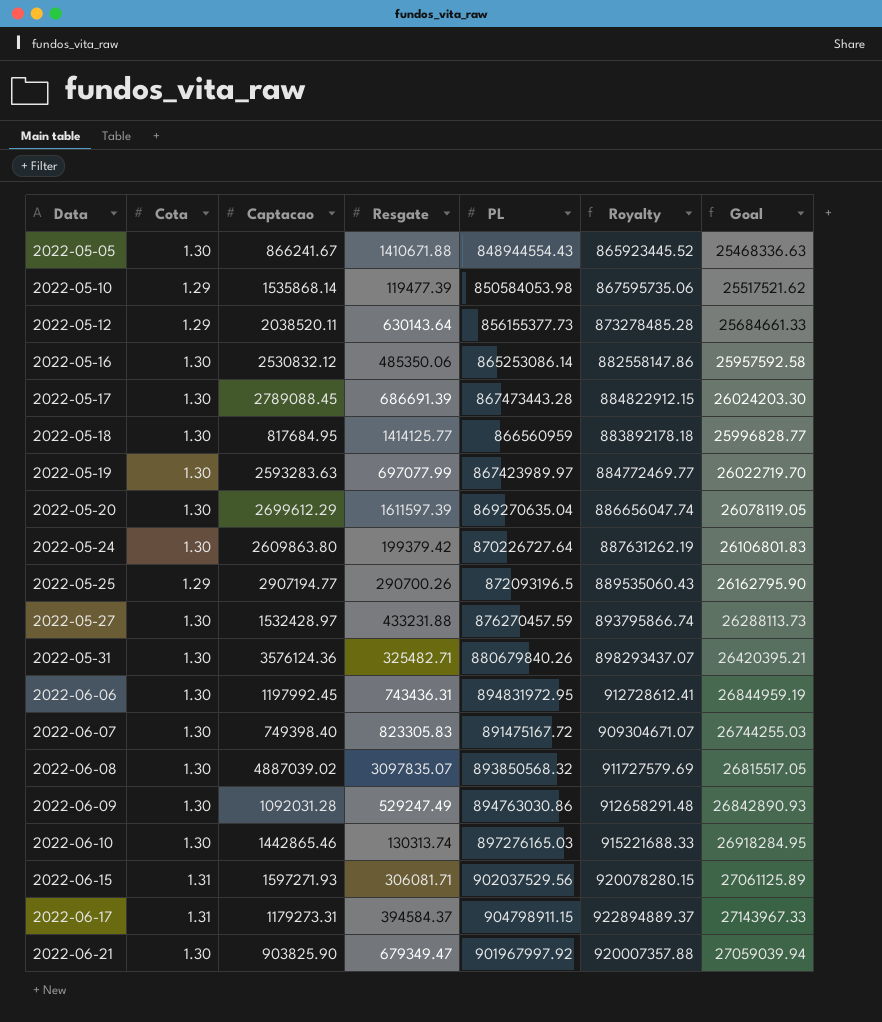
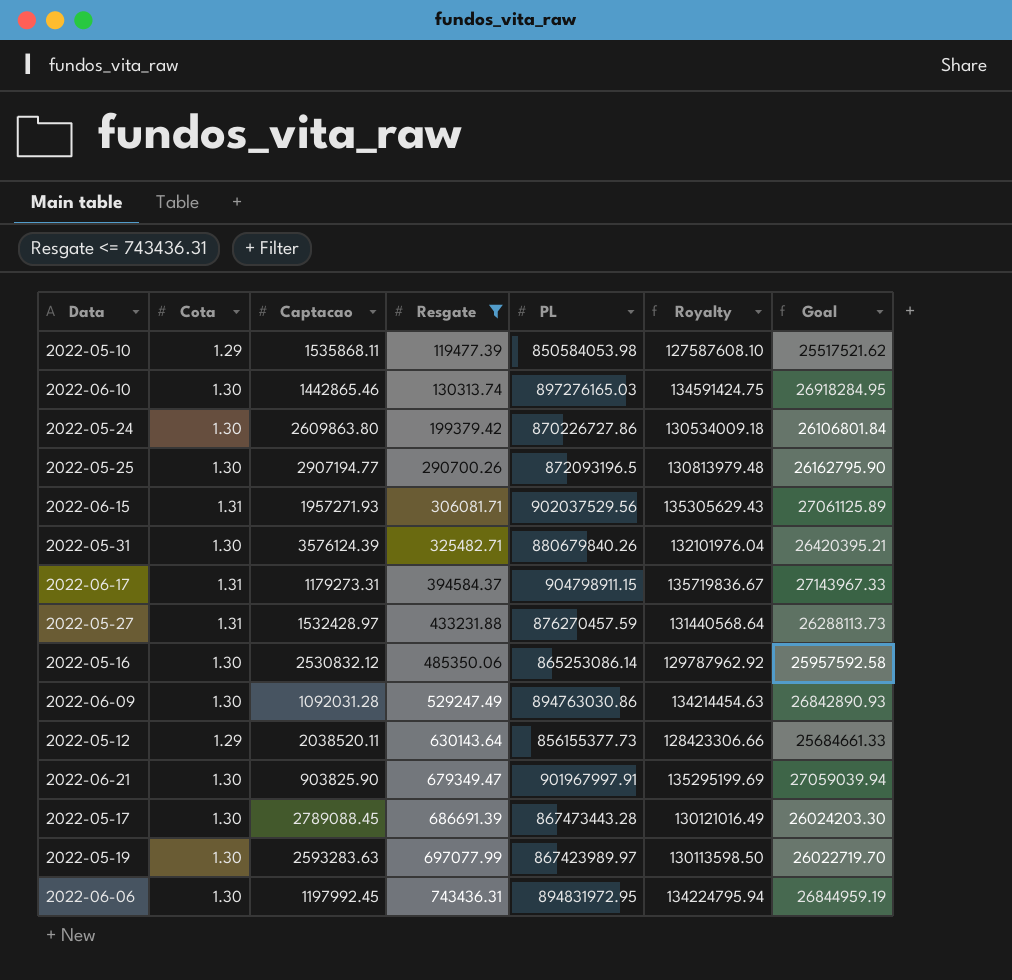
filter: none -> Resgate <= 743436.31
row order: Data ascending -> Resgate ascending
column Royalty | formula: [PL] * 1.02 -> [PL] * 0.15
2022-05-10 | Captacao: 1535868.14 -> 1535868.11
2022-05-24 | PL: 870226727.64 -> 870226727.86
2022-05-24 | Goal: 26106801.83 -> 26106801.84
2022-05-25 | Cota: 1.29 -> 1.30
2022-06-15 | Captacao: 1597271.93 -> 1957271.93
2022-05-31 | Captacao: 3576124.36 -> 3576124.39
2022-05-27 | Cota: 1.30 -> 1.31
2022-06-21 | PL: 901967997.92 -> 901967997.91

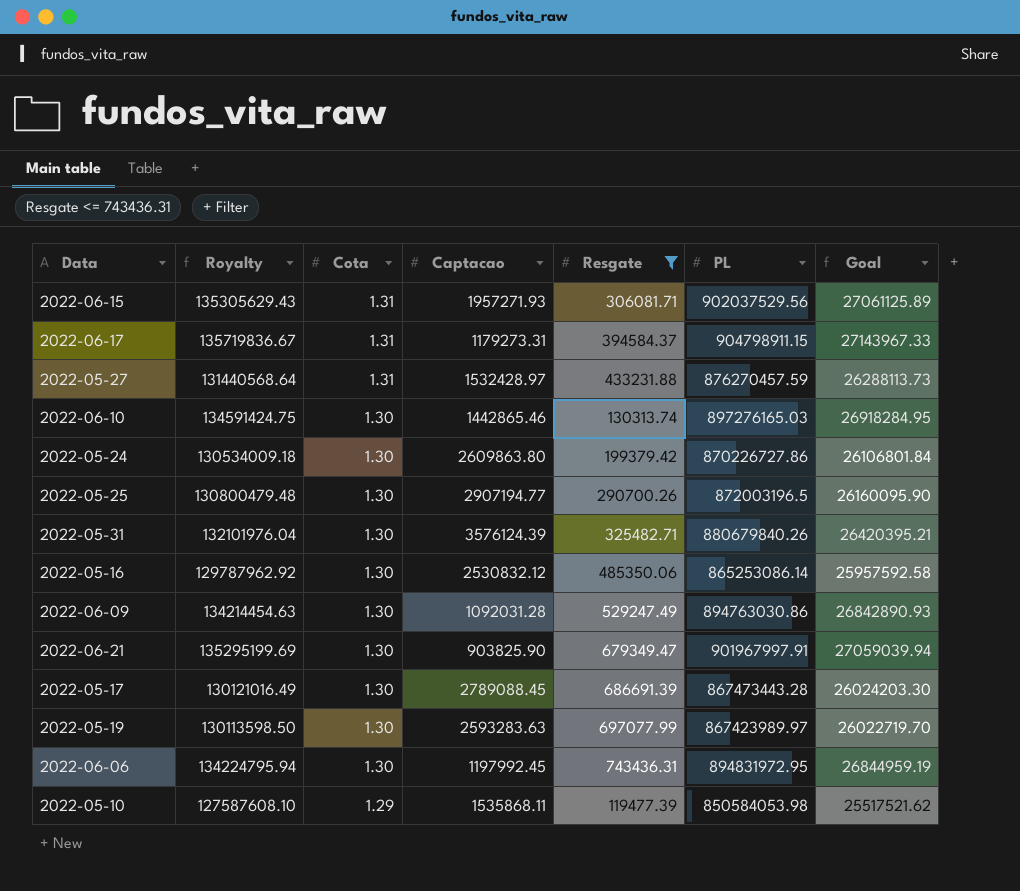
row order: Resgate ascending -> Cota descending
column Royalty | position: 6 -> 2
row 2022-05-12: 1.29 | 2038520.11 | 630143.64 | 856155377.73 | 128423306.66 | 25684661.33 -> none
2022-05-25 | Royalty: 130813979.48 -> 130800479.48
2022-05-25 | PL: 872093196.5 -> 872003196.5
2022-05-25 | Goal: 26162795.90 -> 26160095.90

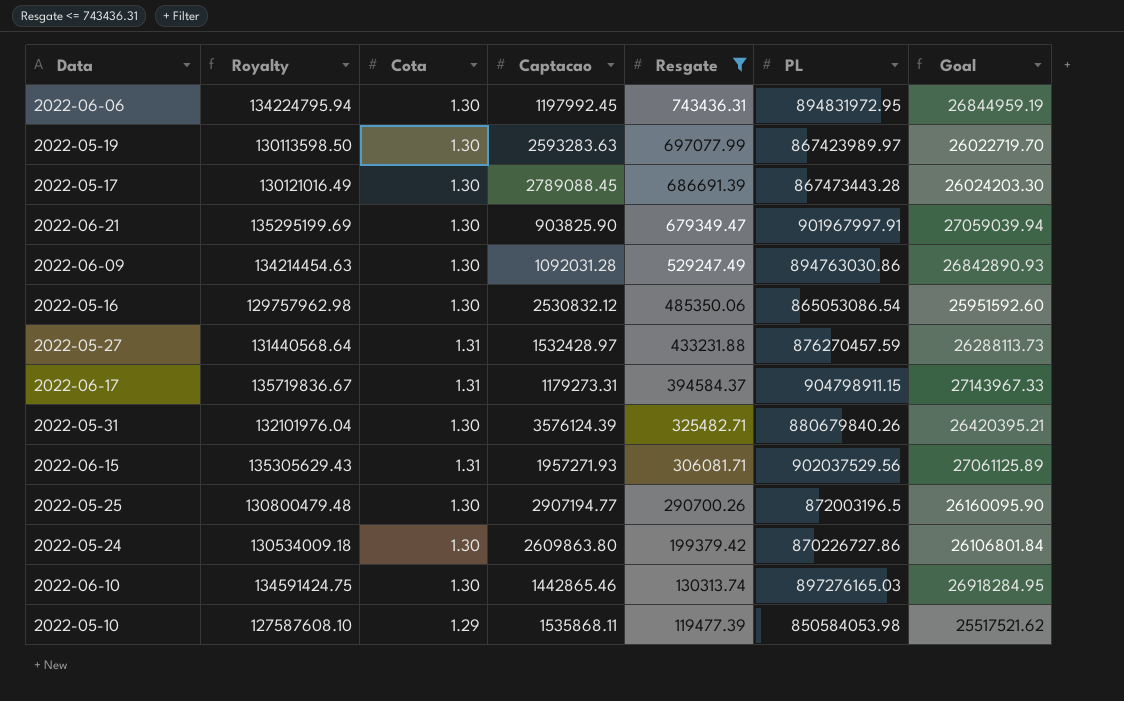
row order: Cota descending -> Resgate descending
2022-05-16 | Royalty: 129787962.92 -> 129757962.98
2022-05-16 | PL: 865253086.14 -> 865053086.54
2022-05-16 | Goal: 25957592.58 -> 25951592.60

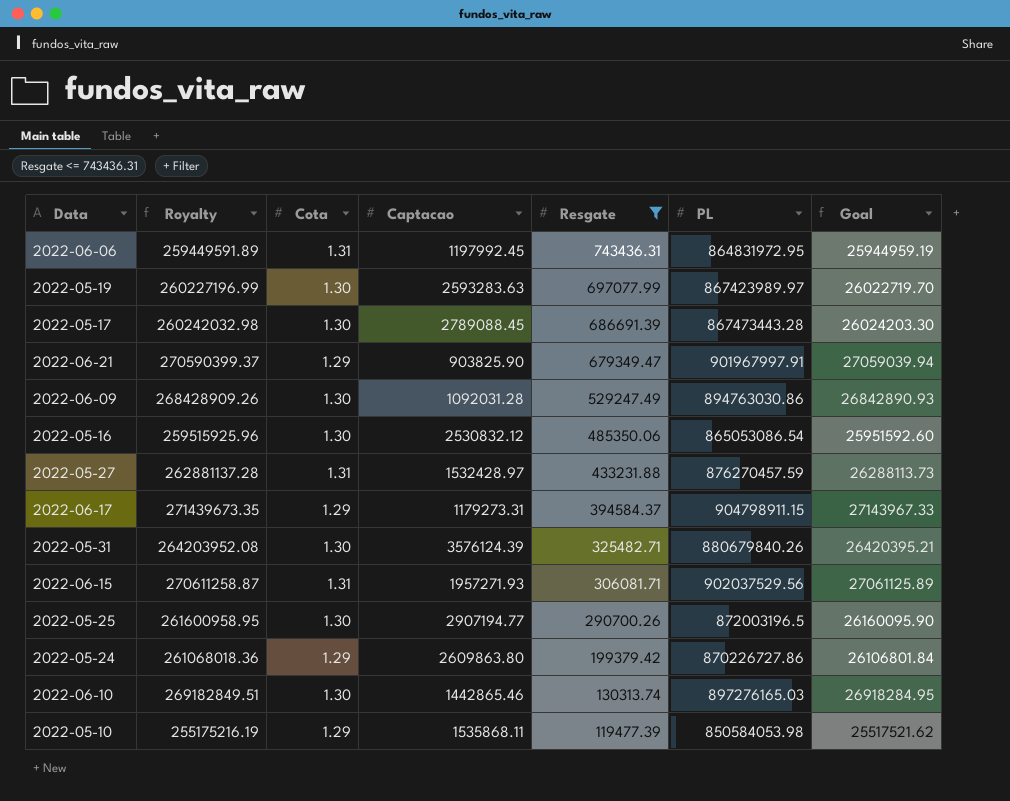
column Royalty | formula: [PL] * 0.15 -> [PL] * 0.3
2022-06-06 | Cota: 1.30 -> 1.31
2022-06-06 | PL: 894831972.95 -> 864831972.95
2022-06-06 | Goal: 26844959.19 -> 25944959.19
2022-06-21 | Cota: 1.30 -> 1.29
2022-06-17 | Cota: 1.31 -> 1.29
2022-05-24 | Cota: 1.30 -> 1.29

